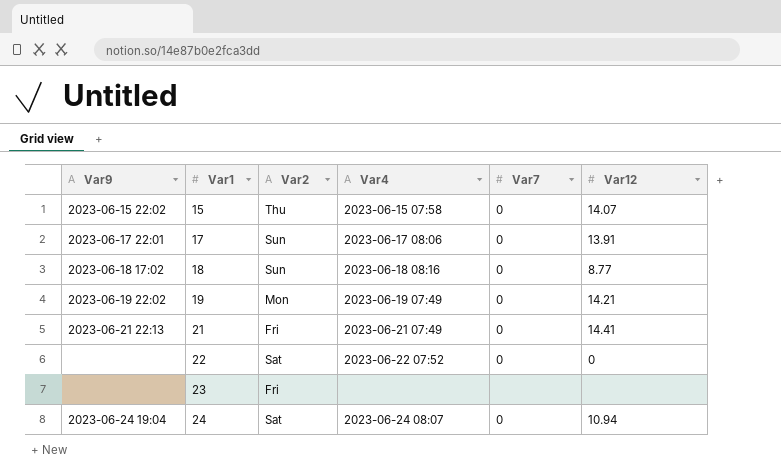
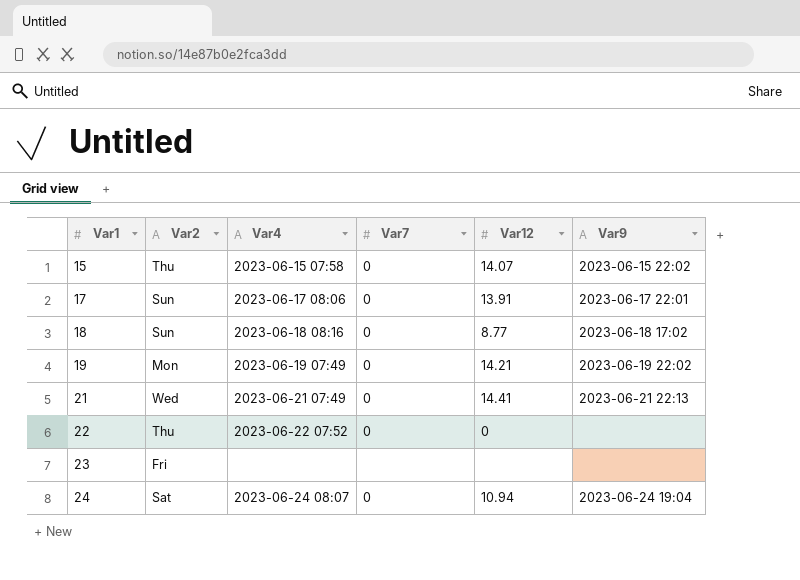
column Var9 | position: 1 -> 6
21 | Var2: Fri -> Wed
22 | Var2: Sat -> Thu

